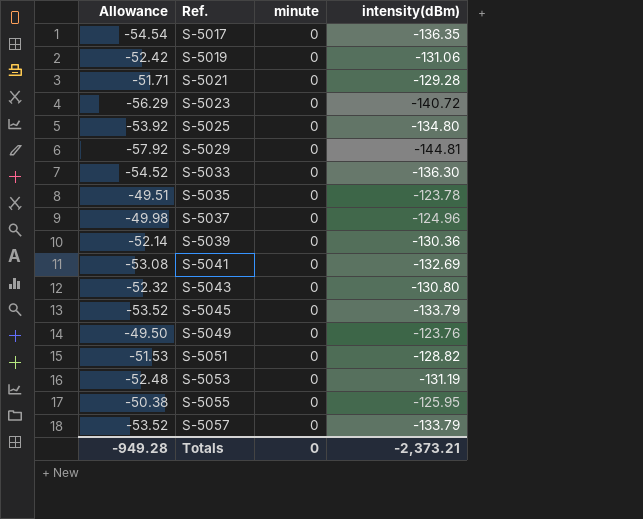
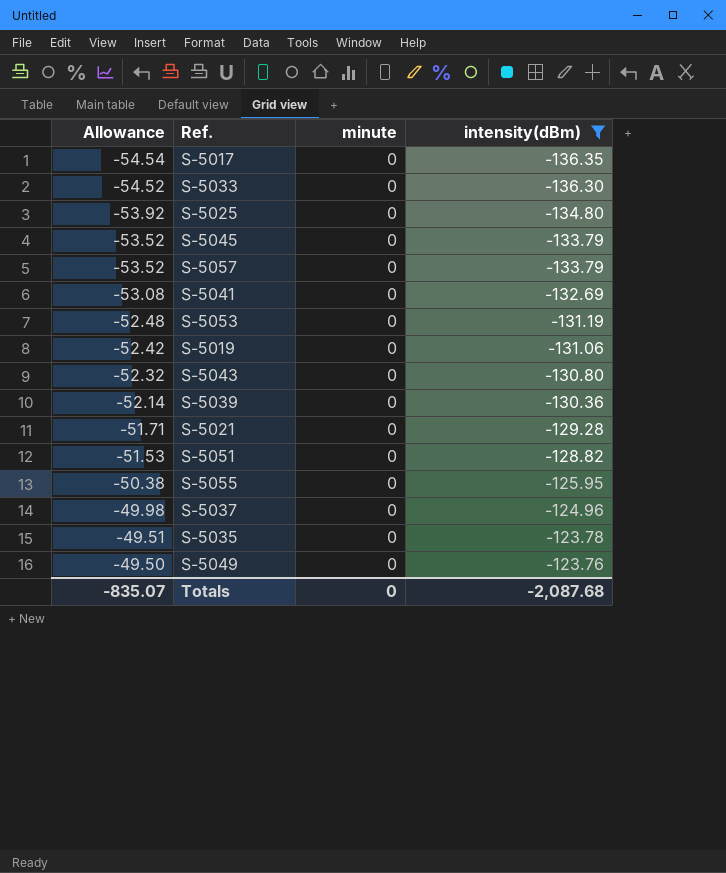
filter: none -> intensity(dBm) >= -136.35
row order: Ref. ascending -> Allowance ascending
Totals | Allowance: -949.28 -> -835.07
Totals | intensity(dBm): -2,373.21 -> -2,087.68

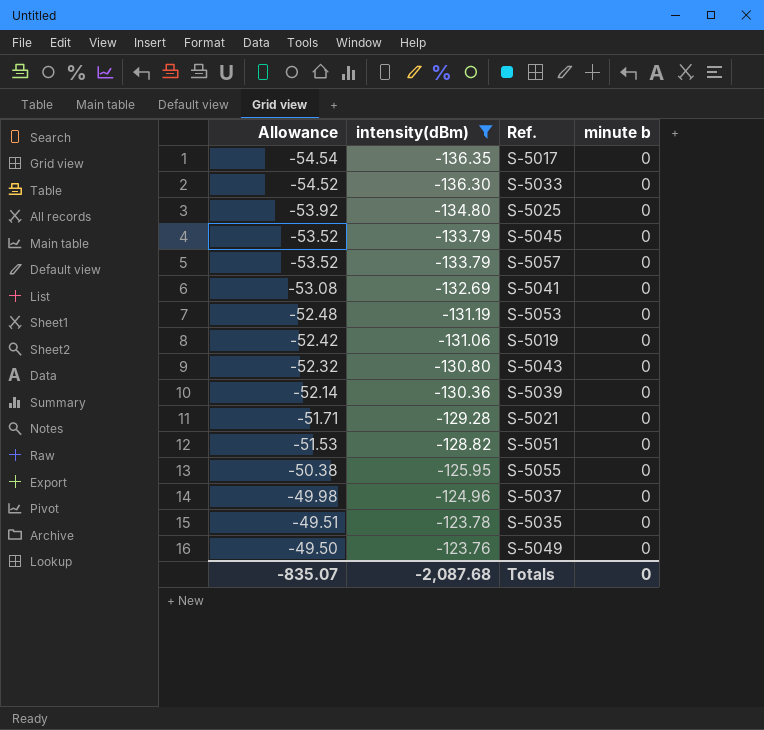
column intensity(dBm) | position: 4 -> 2
column name: minute -> minute b

